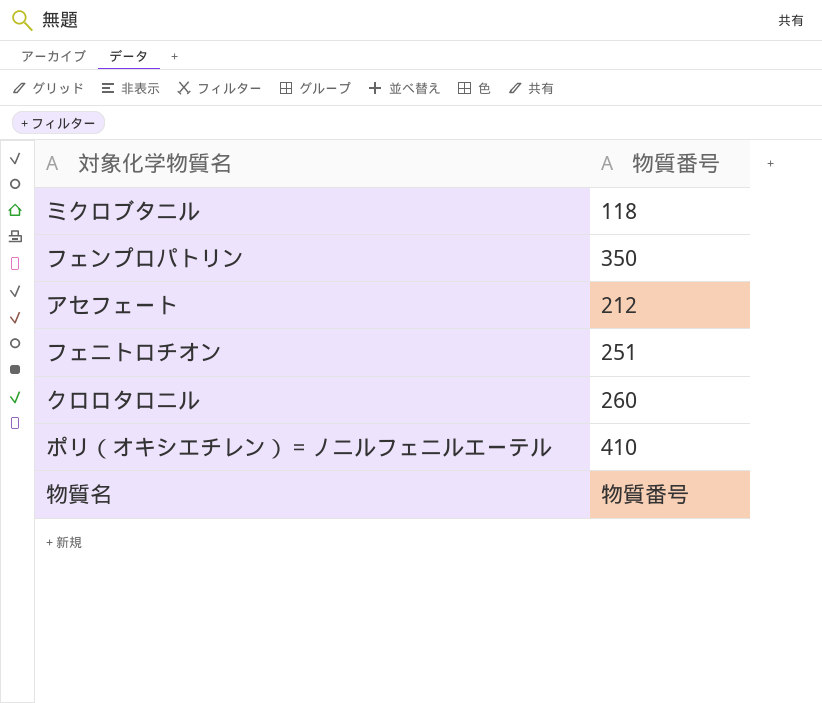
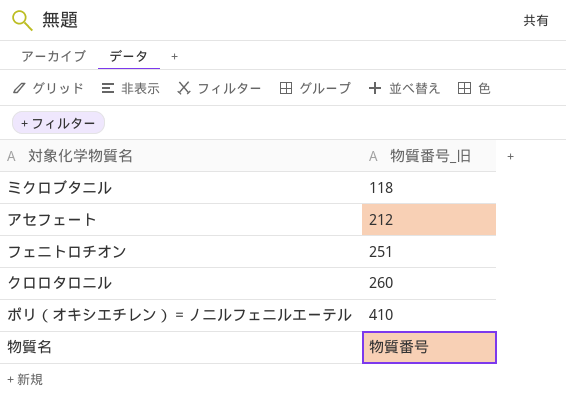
column name: 物質番号 -> 物質番号_旧
row フェンプロパトリン: 350 -> none

